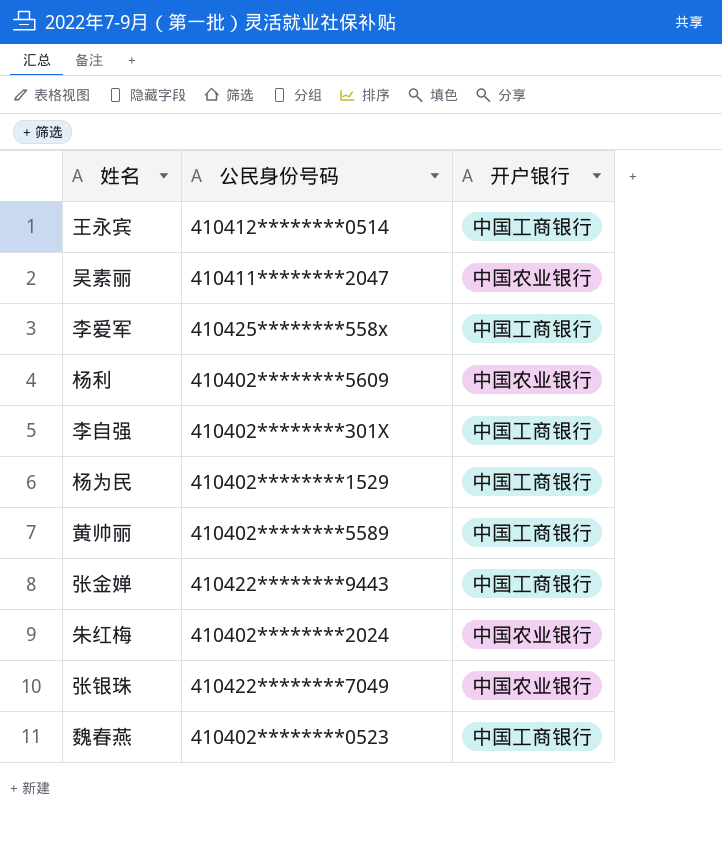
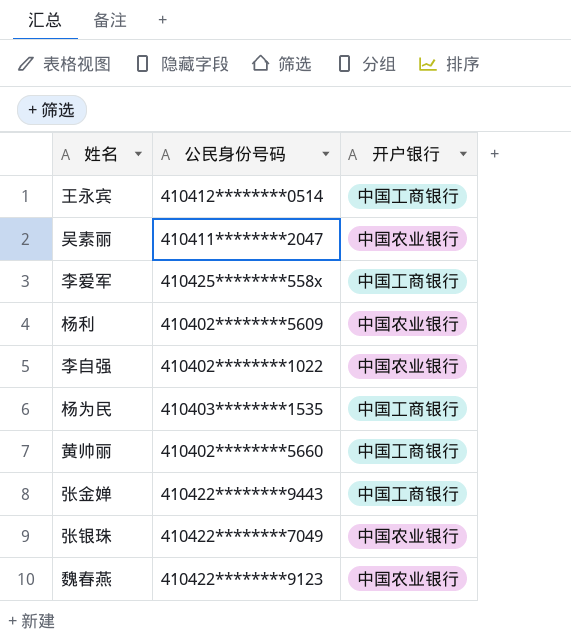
row 朱红梅: 410402********2024 | 中国农业银行 -> none
李自强 | 公民身份号码: 410402********301X -> 410402********1022
李自强 | 开户银行: 中国工商银行 -> 中国农业银行
杨为民 | 公民身份号码: 410402********1529 -> 410403********1535
黄帅丽 | 公民身份号码: 410402********5589 -> 410402********5660
魏春燕 | 公民身份号码: 410402********0523 -> 410422********9123
魏春燕 | 开户银行: 中国工商银行 -> 中国农业银行

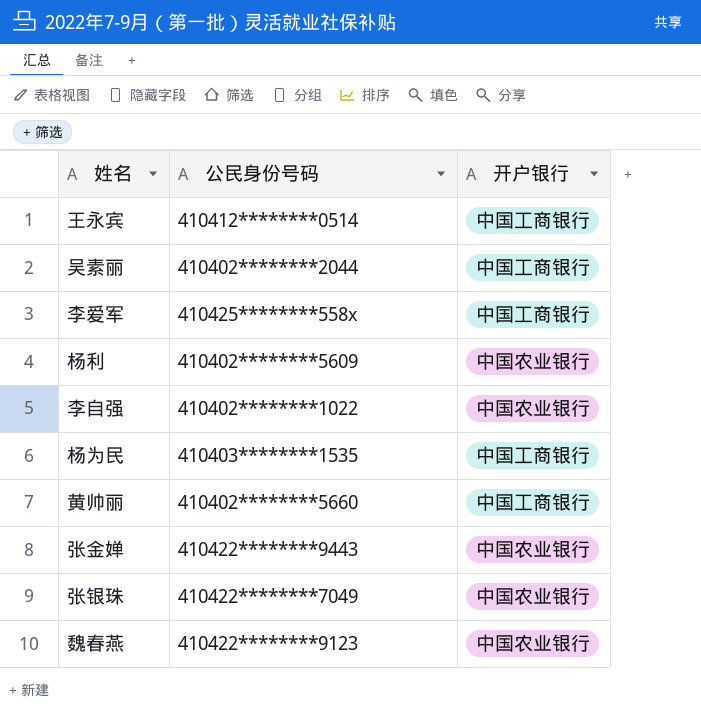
吴素丽 | 公民身份号码: 410411********2047 -> 410402********2044
吴素丽 | 开户银行: 中国农业银行 -> 中国工商银行
张金婵 | 开户银行: 中国工商银行 -> 中国农业银行

